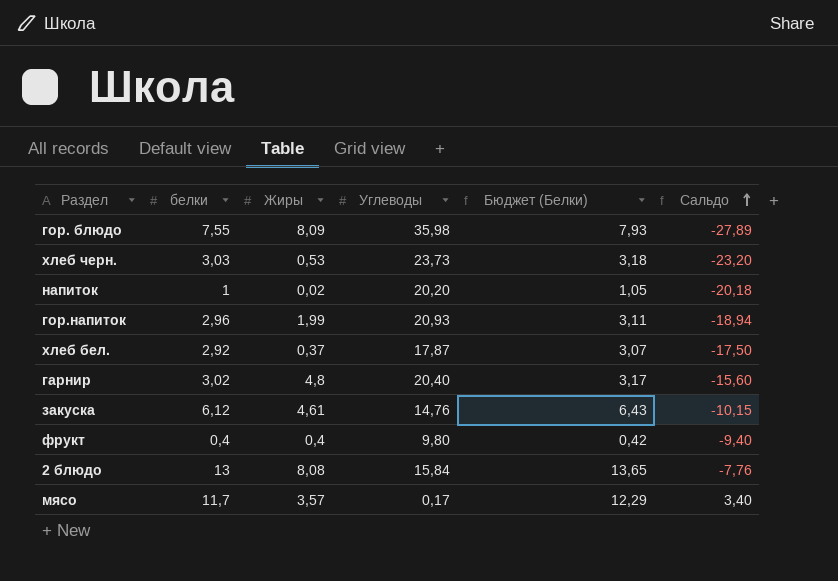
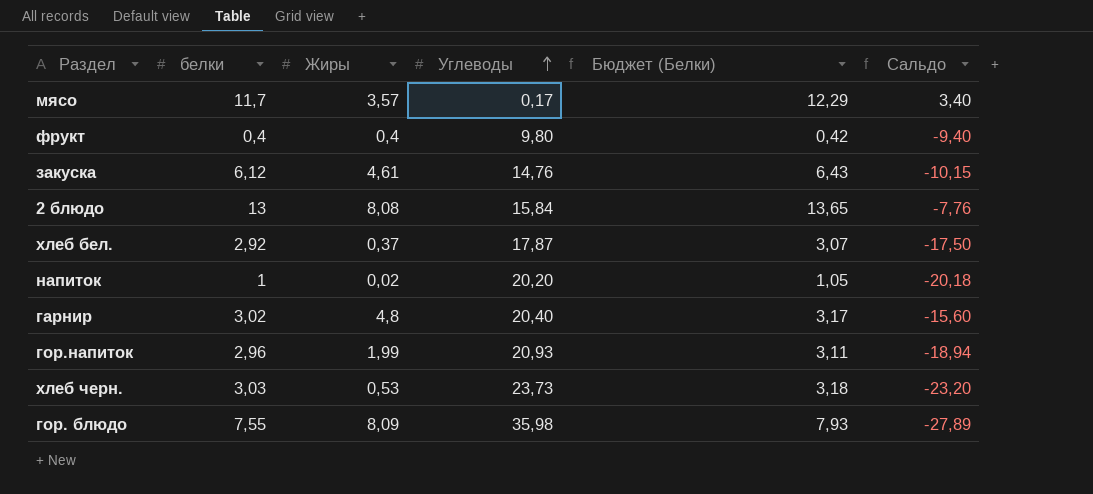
row order: Сальдо ascending -> Углеводы ascending

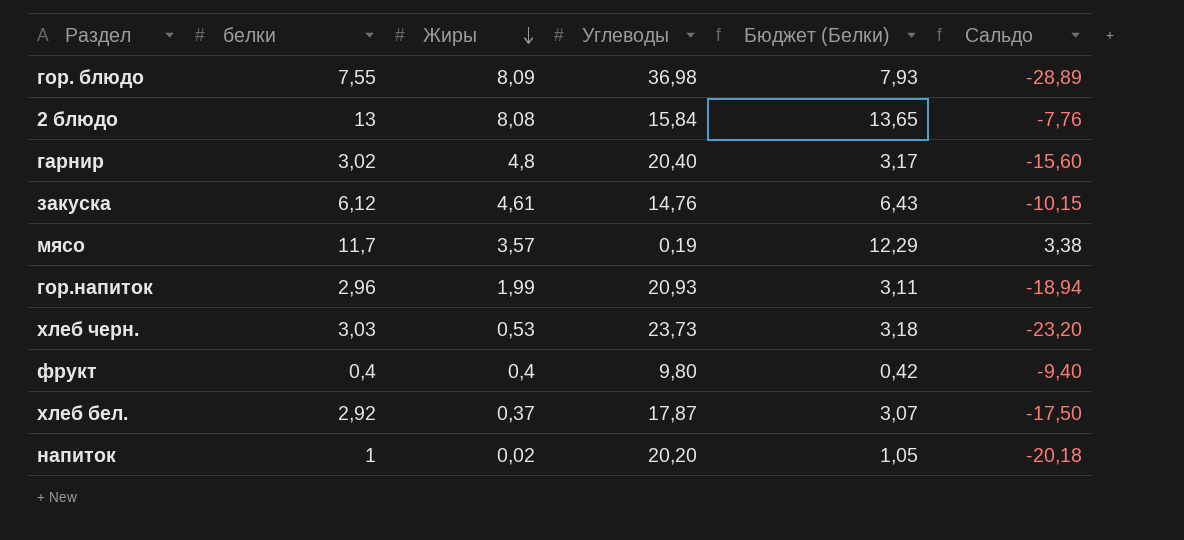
row order: Углеводы ascending -> Жиры descending
гор. блюдо | Углеводы: 35,98 -> 36,98
гор. блюдо | Сальдо: -27,89 -> -28,89
мясо | Углеводы: 0,17 -> 0,19
мясо | Сальдо: 3,40 -> 3,38

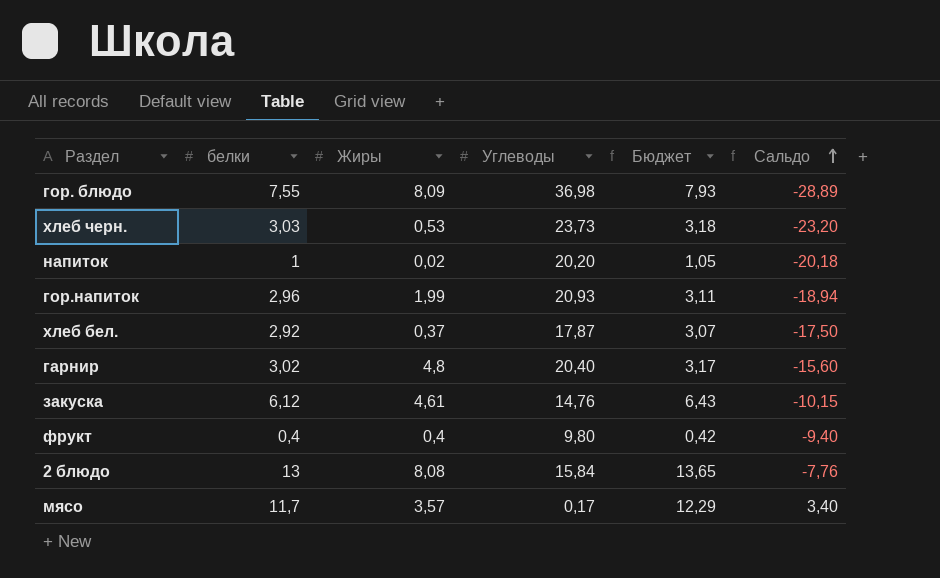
row order: Жиры descending -> Сальдо ascending
column name: Бюджет (Белки) -> Бюджет
мясо | Углеводы: 0,19 -> 0,17
мясо | Сальдо: 3,38 -> 3,40

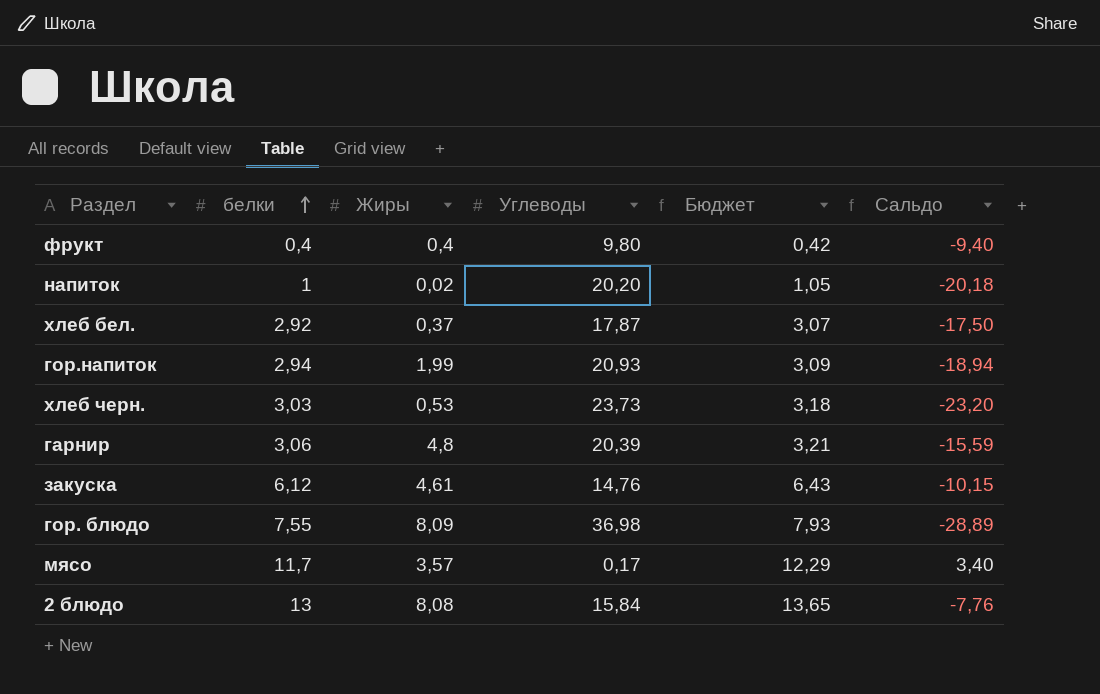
row order: Сальдо ascending -> белки ascending
гор.напиток | белки: 2,96 -> 2,94
гор.напиток | Бюджет: 3,11 -> 3,09
гарнир | белки: 3,02 -> 3,06
гарнир | Углеводы: 20,40 -> 20,39
гарнир | Бюджет: 3,17 -> 3,21
гарнир | Сальдо: -15,60 -> -15,59

